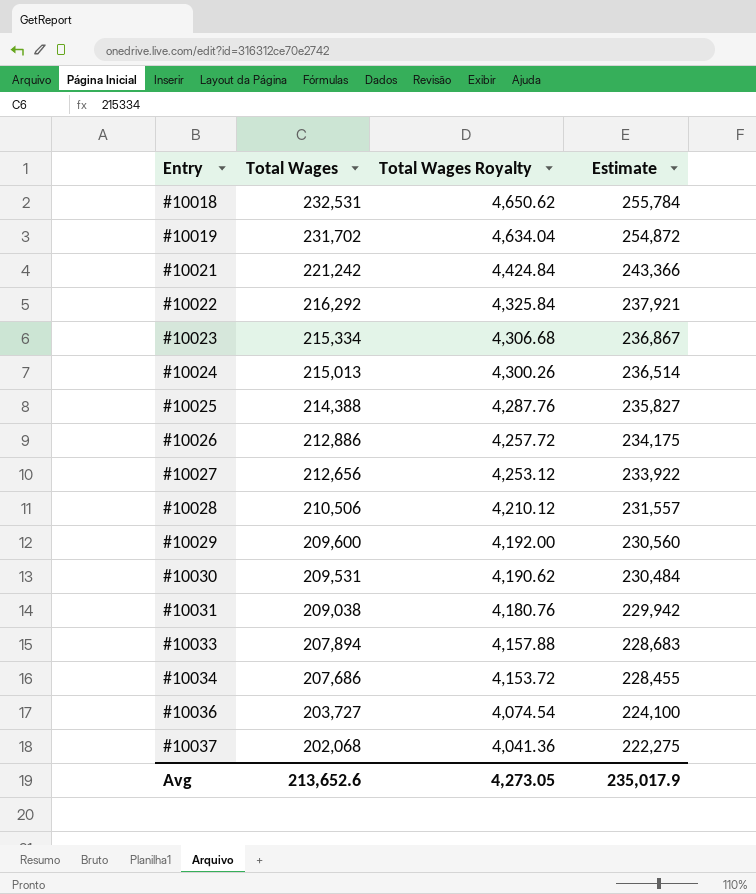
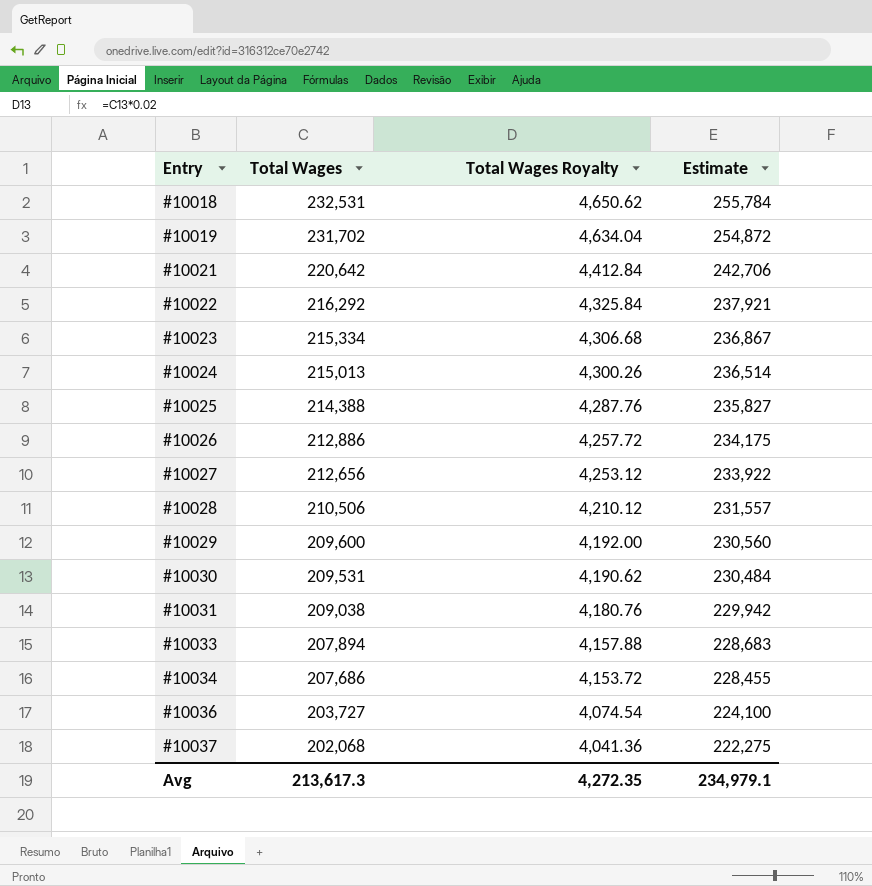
#10021 | Total Wages: 221,242 -> 220,642
#10021 | Total Wages Royalty: 4,424.84 -> 4,412.84
#10021 | Estimate: 243,366 -> 242,706
Avg | Total Wages: 213,652.6 -> 213,617.3
Avg | Total Wages Royalty: 4,273.05 -> 4,272.35
Avg | Estimate: 235,017.9 -> 234,979.1

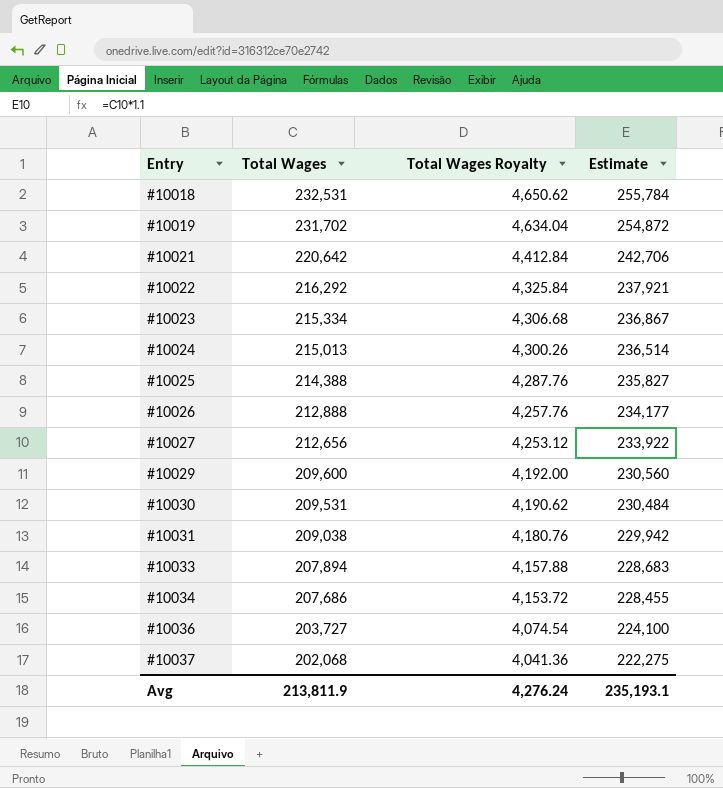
row #10028: 210,506 | 4,210.12 | 231,557 -> none
#10026 | Total Wages: 212,886 -> 212,888
#10026 | Total Wages Royalty: 4,257.72 -> 4,257.76
#10026 | Estimate: 234,175 -> 234,177
Avg | Total Wages: 213,617.3 -> 213,811.9
Avg | Total Wages Royalty: 4,272.35 -> 4,276.24
Avg | Estimate: 234,979.1 -> 235,193.1

